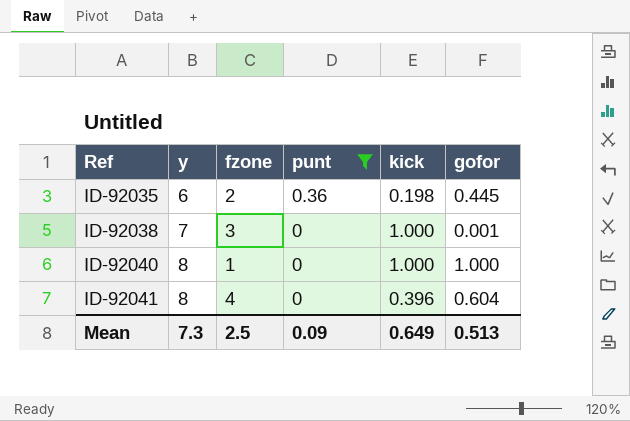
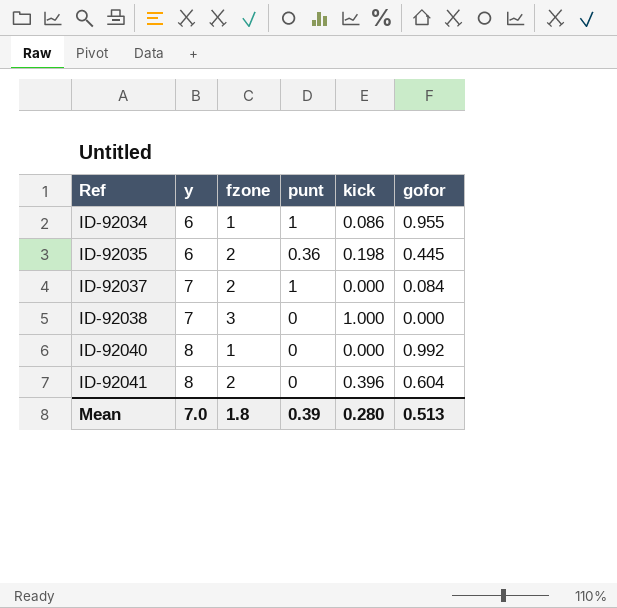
filter: punt != 1 -> none
ID-92038 | gofor: 0.001 -> 0.000
ID-92040 | kick: 1.000 -> 0.000
ID-92040 | gofor: 1.000 -> 0.992
ID-92041 | fzone: 4 -> 2
Mean | y: 7.3 -> 7.0
Mean | fzone: 2.5 -> 1.8
Mean | punt: 0.09 -> 0.39
Mean | kick: 0.649 -> 0.280

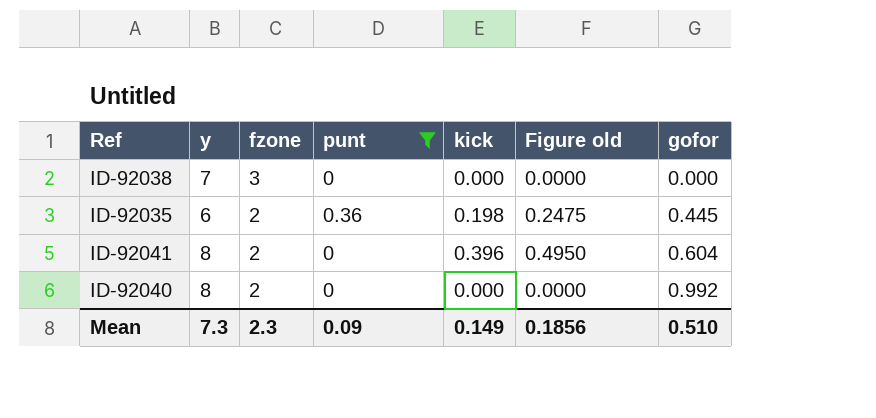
filter: none -> punt != 1
row order: Ref ascending -> fzone descending
column Figure old | formula: none -> [kick] * 1.25
ID-92038 | kick: 1.000 -> 0.000
ID-92040 | fzone: 1 -> 2
Mean | y: 7.0 -> 7.3
Mean | fzone: 1.8 -> 2.3
Mean | punt: 0.39 -> 0.09
Mean | kick: 0.280 -> 0.149
Mean | gofor: 0.513 -> 0.510

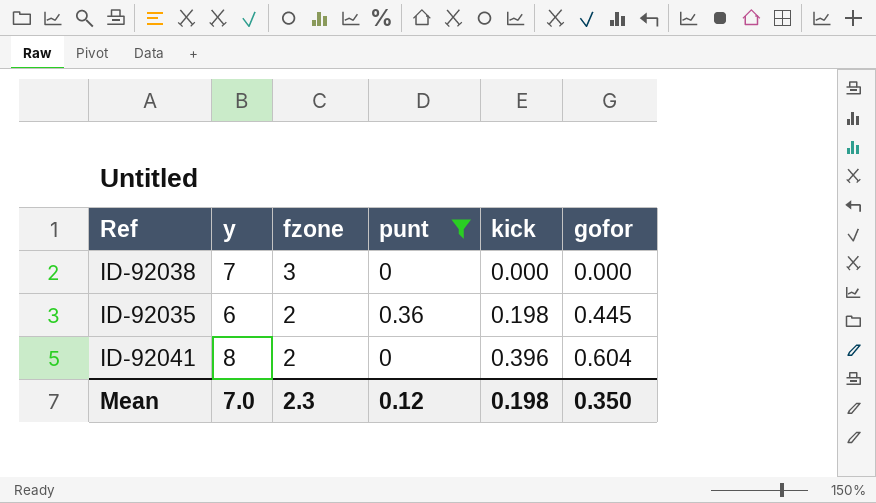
column Figure old | formula: [kick] * 1.25 -> none
row ID-92040: 8 | 2 | 0 | 0.000 | 0.0000 | 0.992 -> none
Mean | y: 7.3 -> 7.0
Mean | punt: 0.09 -> 0.12
Mean | kick: 0.149 -> 0.198
Mean | gofor: 0.510 -> 0.350

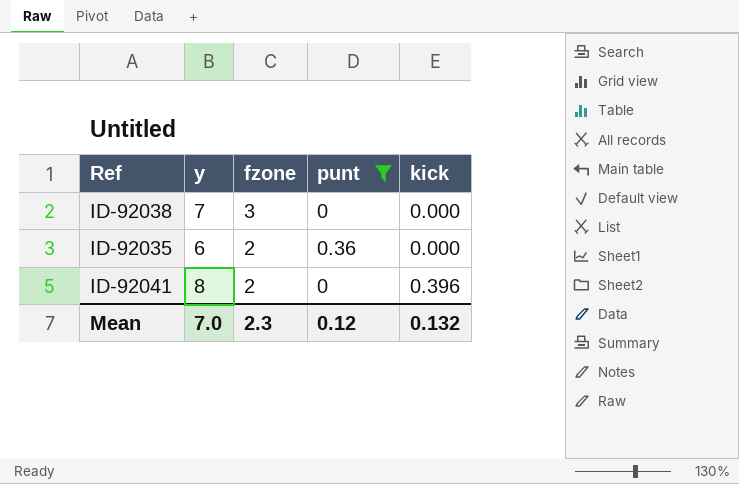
column gofor | position: 6 -> none
ID-92035 | kick: 0.198 -> 0.000
Mean | kick: 0.198 -> 0.132

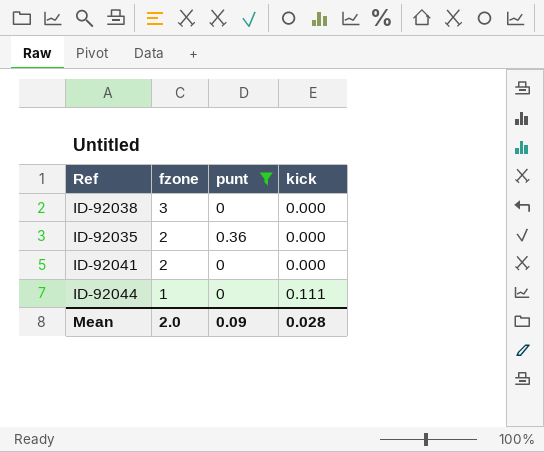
column y | position: 2 -> none
ID-92041 | kick: 0.396 -> 0.000
row ID-92044: none -> 1 | 0 | 0.111
Mean | fzone: 2.3 -> 2.0
Mean | punt: 0.12 -> 0.09
Mean | kick: 0.132 -> 0.028

